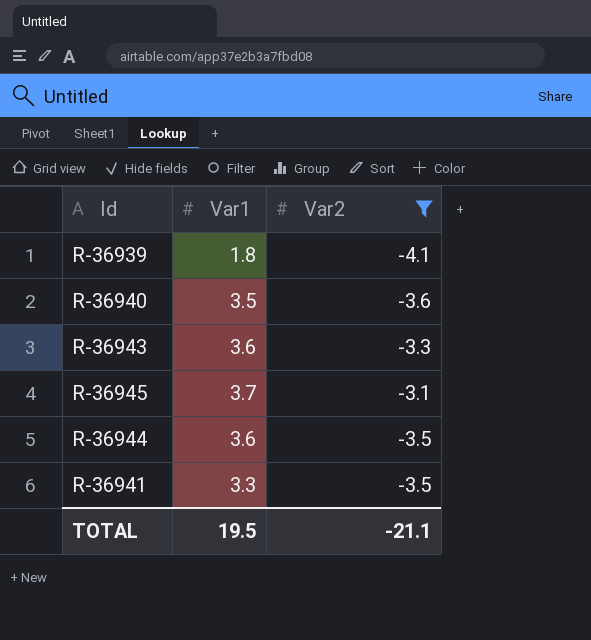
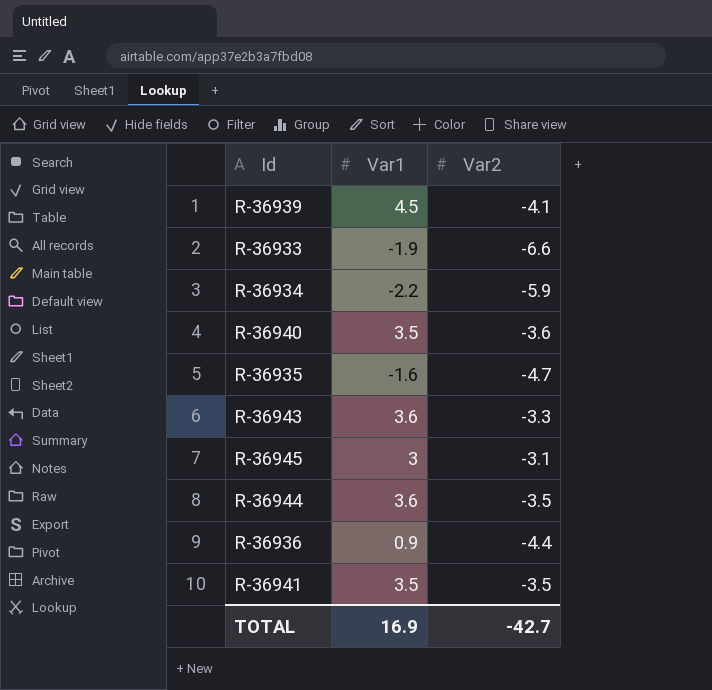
filter: Var2 >= -4.1 -> none
R-36939 | Var1: 1.8 -> 4.5
R-36945 | Var1: 3.7 -> 3
R-36941 | Var1: 3.3 -> 3.5
TOTAL | Var1: 19.5 -> 16.9
TOTAL | Var2: -21.1 -> -42.7

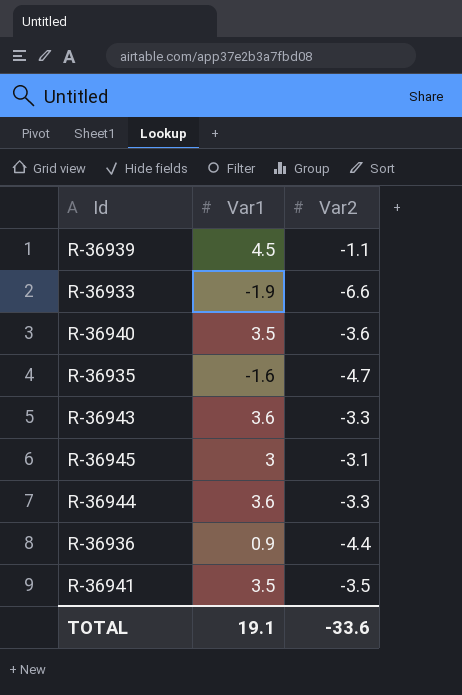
row R-36934: -2.2 | -5.9 -> none
R-36939 | Var2: -4.1 -> -1.1
R-36944 | Var2: -3.5 -> -3.3
TOTAL | Var1: 16.9 -> 19.1
TOTAL | Var2: -42.7 -> -33.6

